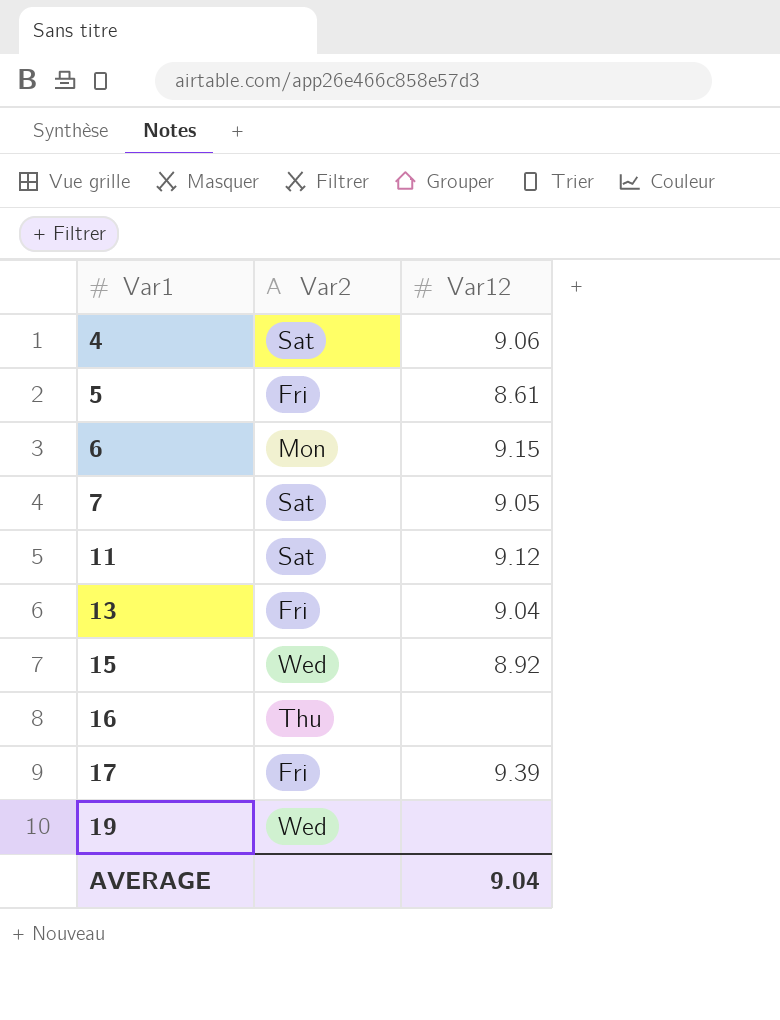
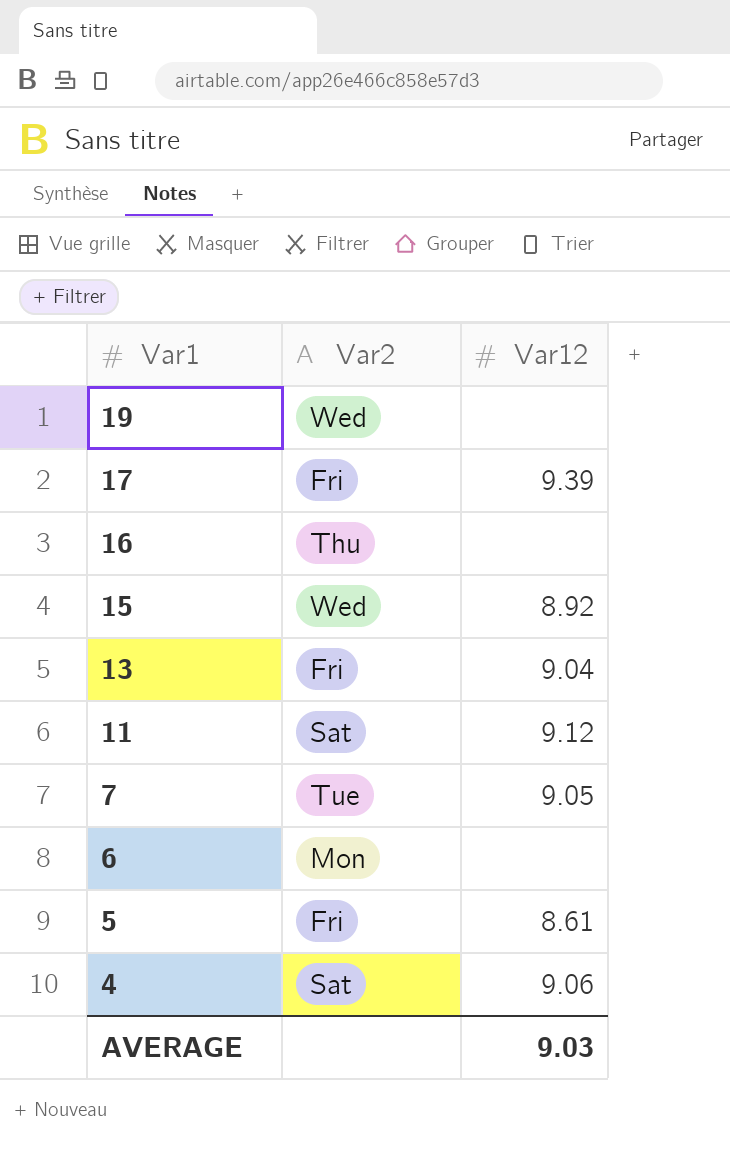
row order: Var1 ascending -> Var1 descending
7 | Var2: Sat -> Tue
6 | Var12: 9.15 -> none
AVERAGE | Var12: 9.04 -> 9.03

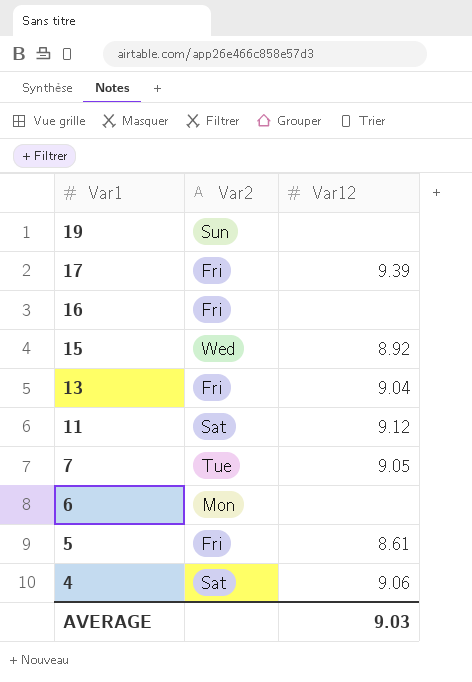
19 | Var2: Wed -> Sun
16 | Var2: Thu -> Fri

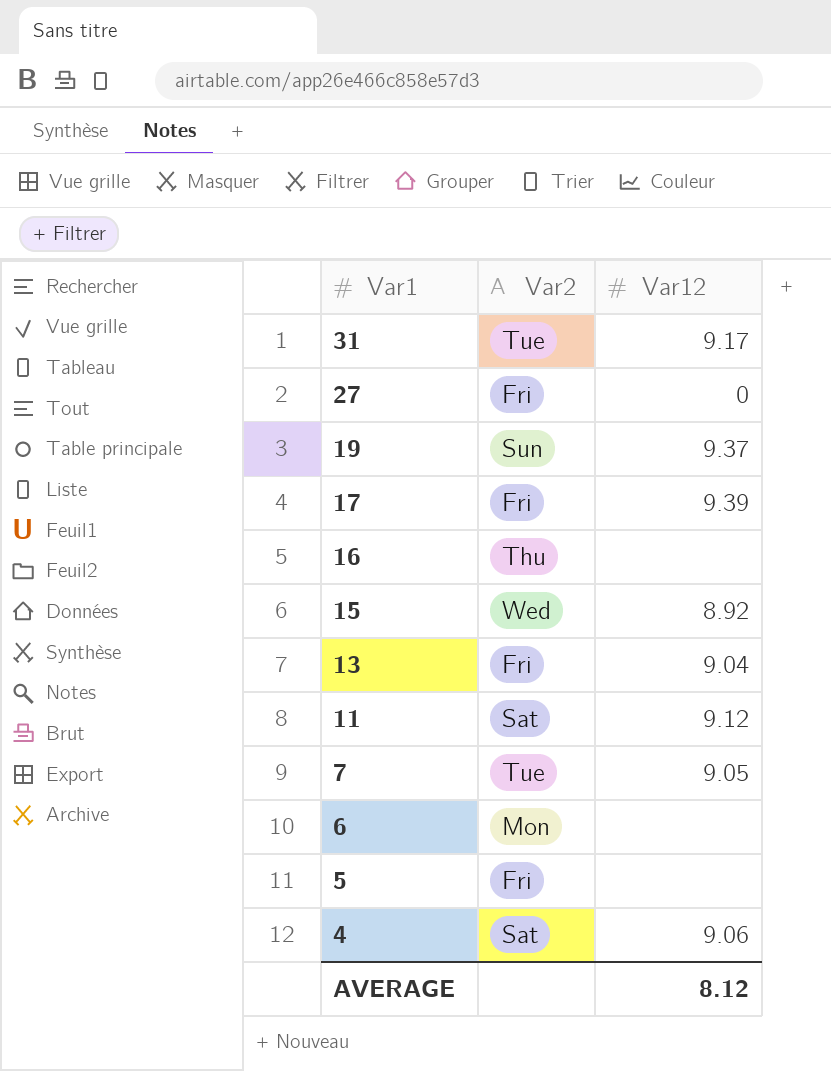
row 31: none -> Tue | 9.17
row 27: none -> Fri | 0
19 | Var12: none -> 9.37
16 | Var2: Fri -> Thu
5 | Var12: 8.61 -> none
AVERAGE | Var12: 9.03 -> 8.12

